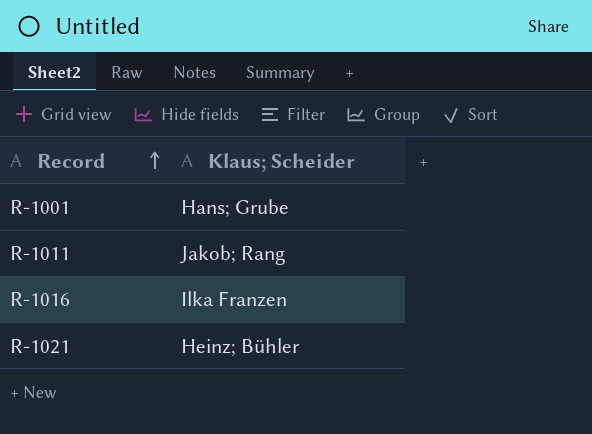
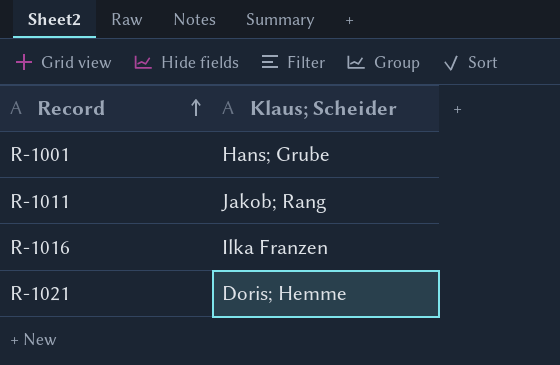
R-1021 | Klaus; Scheider: Heinz; Bühler -> Doris; Hemme

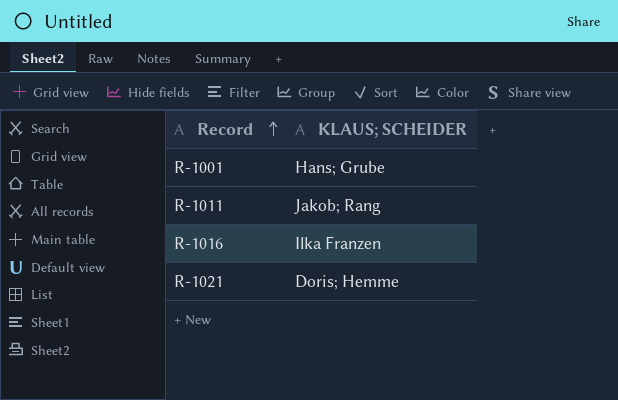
column name: Klaus; Scheider -> KLAUS; SCHEIDER

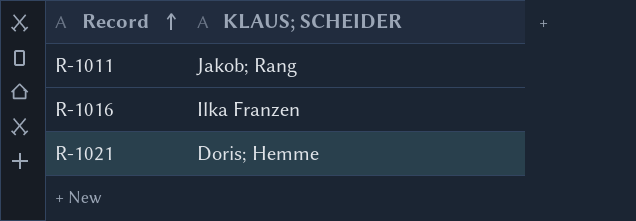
row R-1001: Hans; Grube -> none

